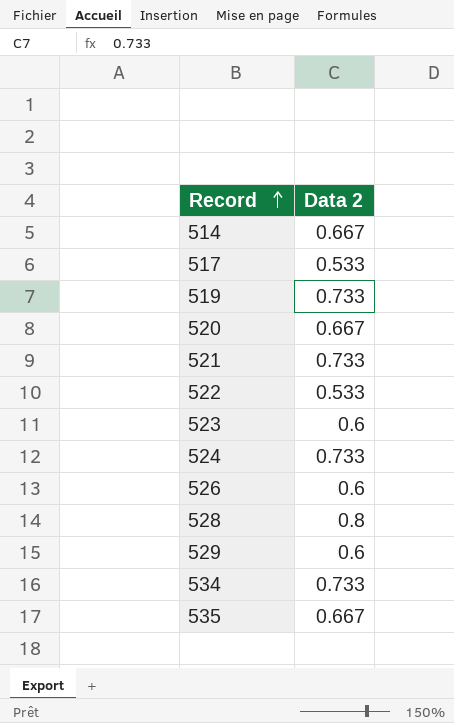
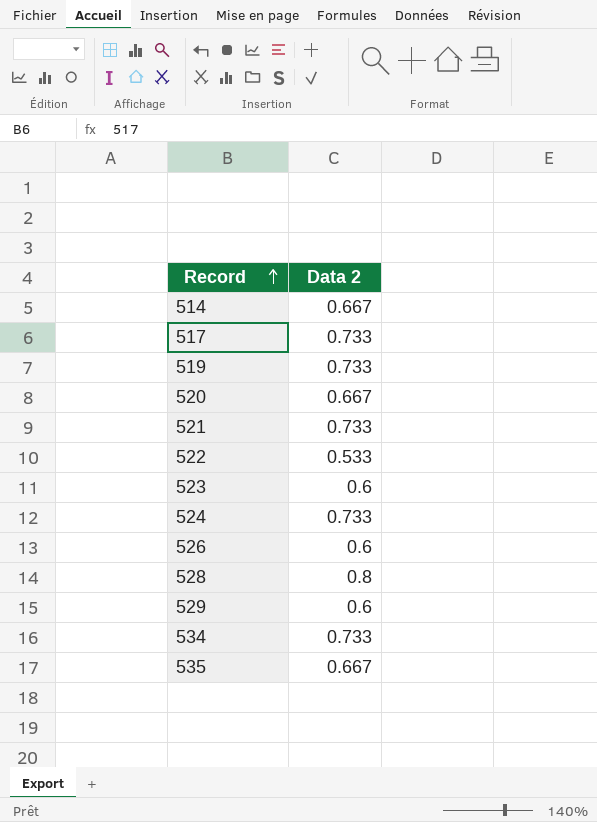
517 | Data 2: 0.533 -> 0.733

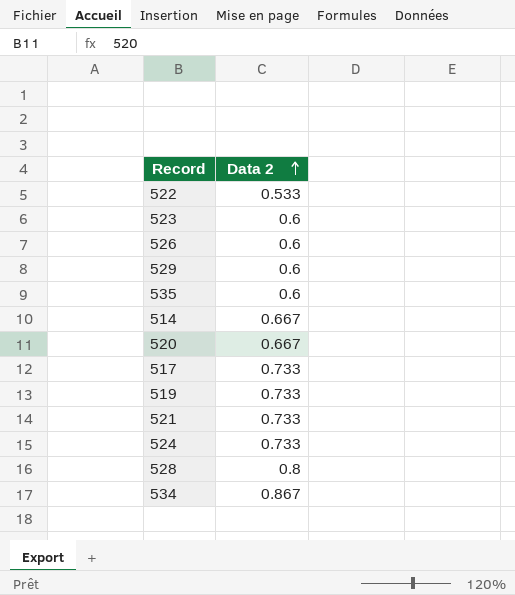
row order: Record ascending -> Data 2 ascending
535 | Data 2: 0.667 -> 0.6
534 | Data 2: 0.733 -> 0.867

